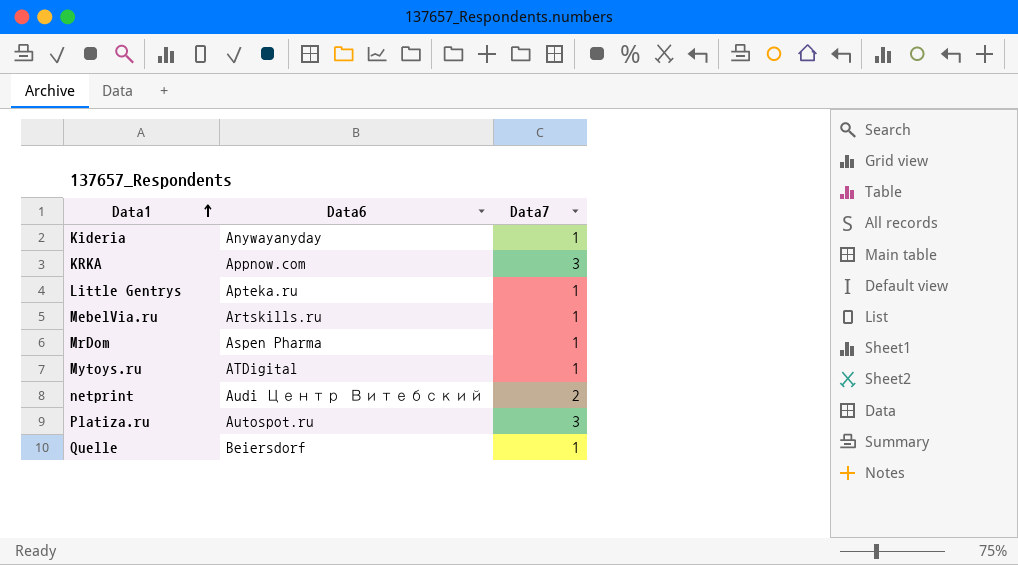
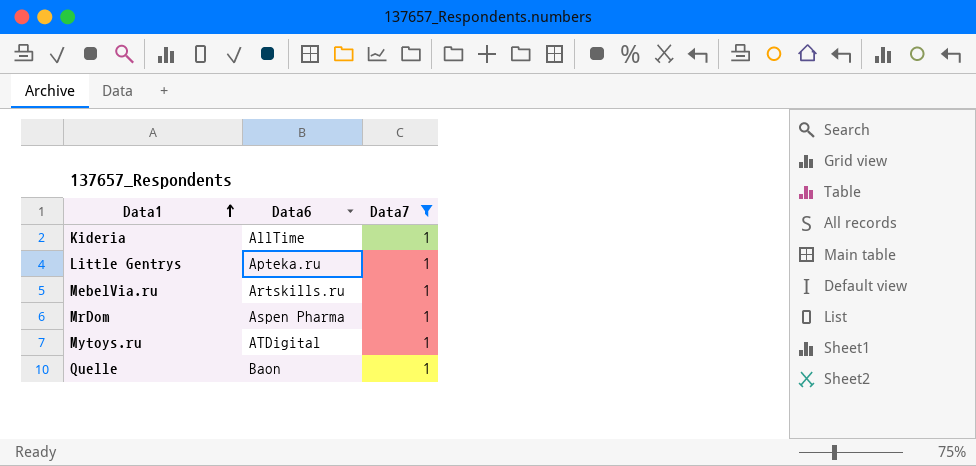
filter: none -> Data7 = 1
Kideria | Data6: Anywayanyday -> AllTime
Quelle | Data6: Beiersdorf -> Baon

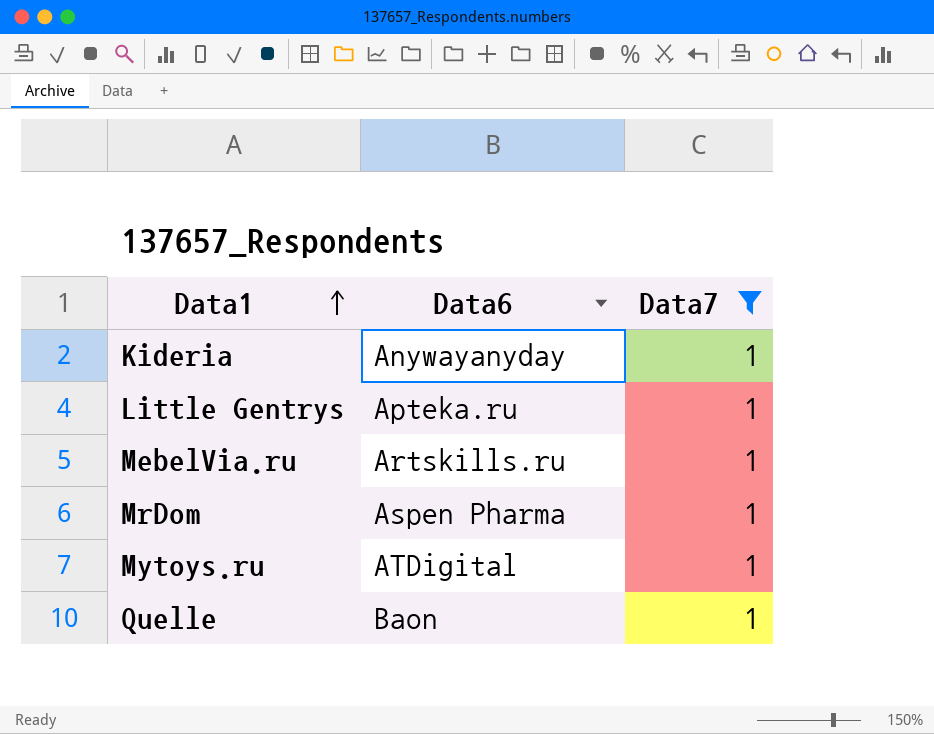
Kideria | Data6: AllTime -> Anywayanyday

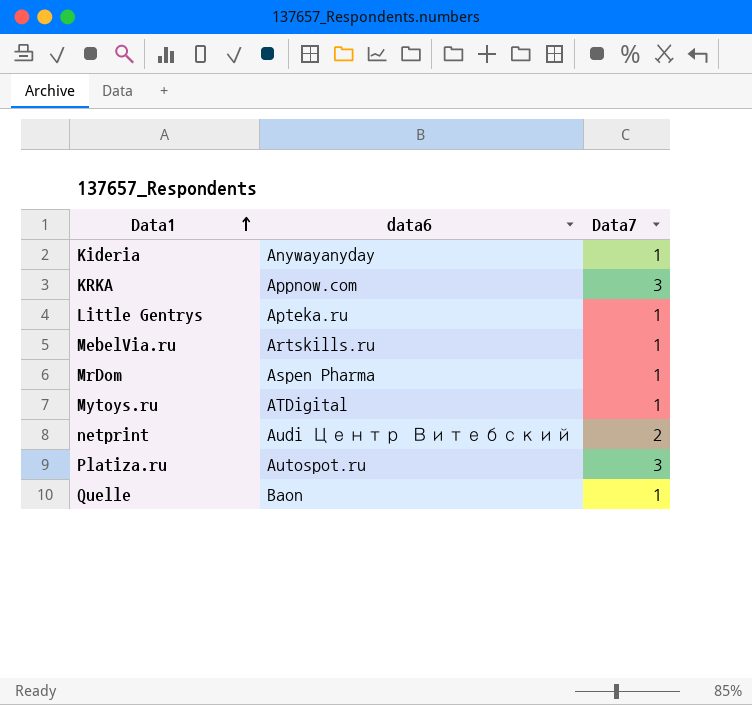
filter: Data7 = 1 -> none
column name: Data6 -> data6

